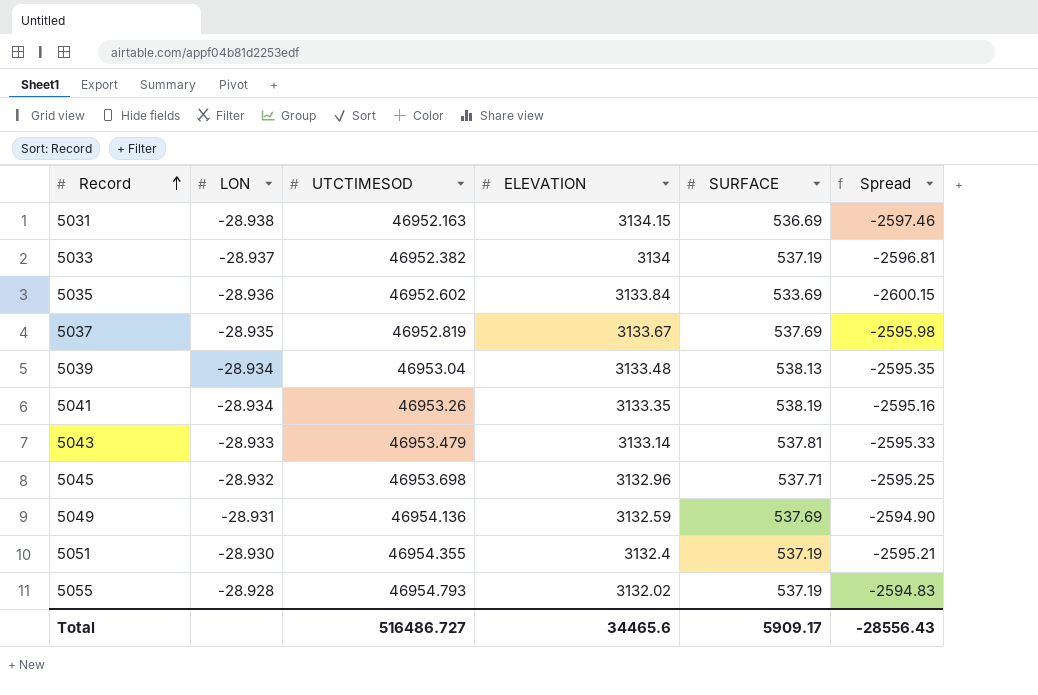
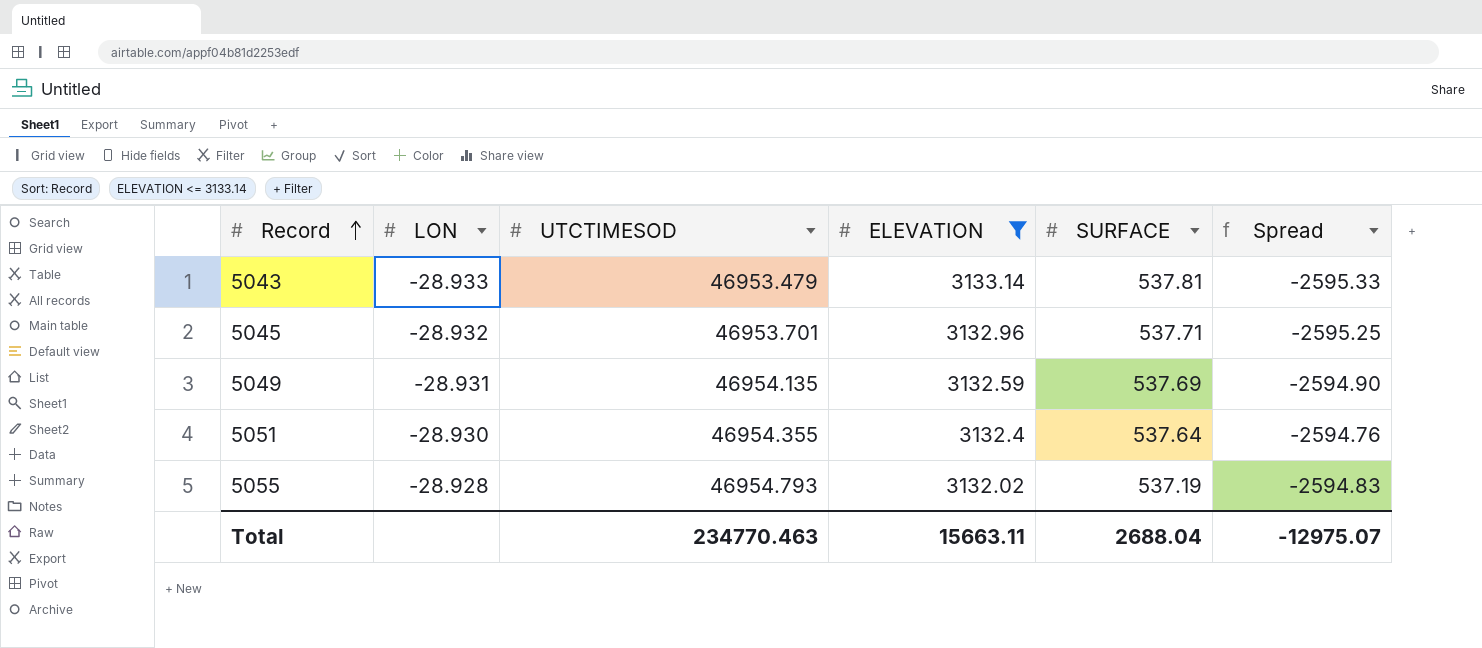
filter: none -> ELEVATION <= 3133.14
5045 | UTCTIMESOD: 46953.698 -> 46953.701
5049 | UTCTIMESOD: 46954.136 -> 46954.135
5051 | SURFACE: 537.19 -> 537.64
5051 | Spread: -2595.21 -> -2594.76
Total | UTCTIMESOD: 516486.727 -> 234770.463
Total | ELEVATION: 34465.6 -> 15663.11
Total | SURFACE: 5909.17 -> 2688.04
Total | Spread: -28556.43 -> -12975.07

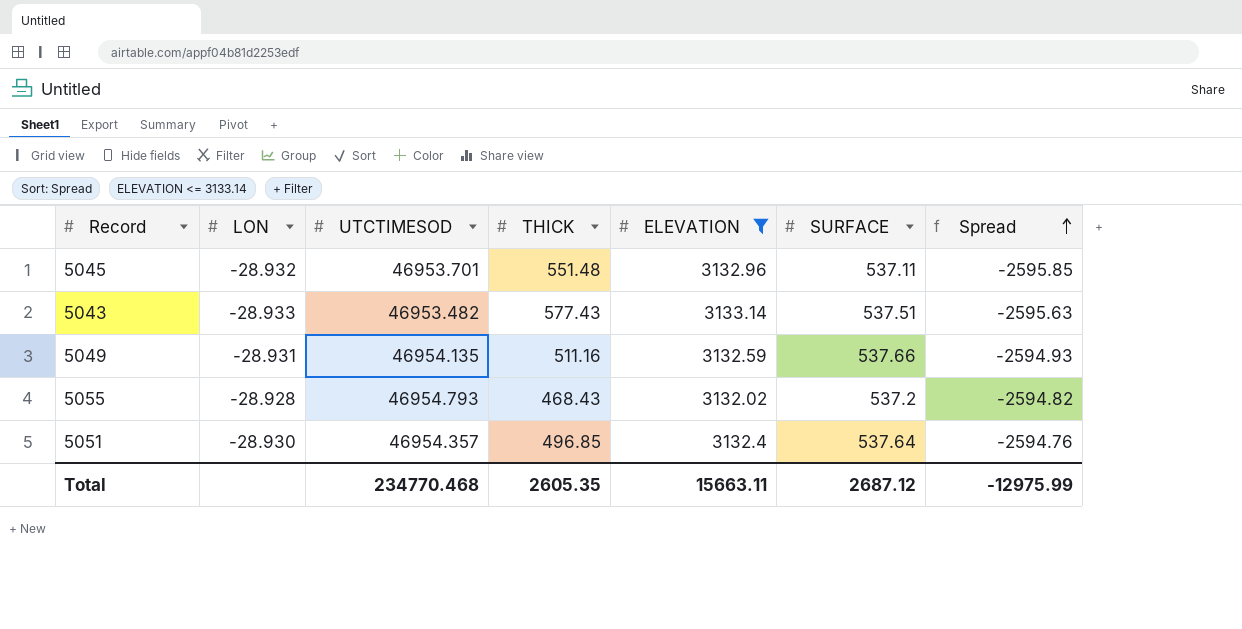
row order: Record ascending -> Spread ascending
column THICK | position: none -> 4
5045 | SURFACE: 537.71 -> 537.11
5045 | Spread: -2595.25 -> -2595.85
5043 | UTCTIMESOD: 46953.479 -> 46953.482
5043 | SURFACE: 537.81 -> 537.51
5043 | Spread: -2595.33 -> -2595.63
5049 | SURFACE: 537.69 -> 537.66
5049 | Spread: -2594.90 -> -2594.93
5055 | SURFACE: 537.19 -> 537.2
5055 | Spread: -2594.83 -> -2594.82
5051 | UTCTIMESOD: 46954.355 -> 46954.357
Total | UTCTIMESOD: 234770.463 -> 234770.468
Total | SURFACE: 2688.04 -> 2687.12
Total | Spread: -12975.07 -> -12975.99

